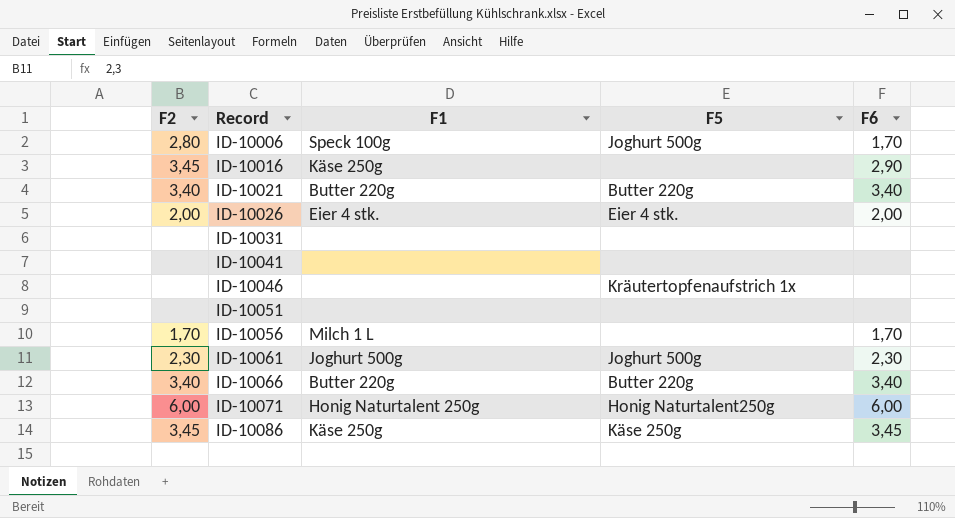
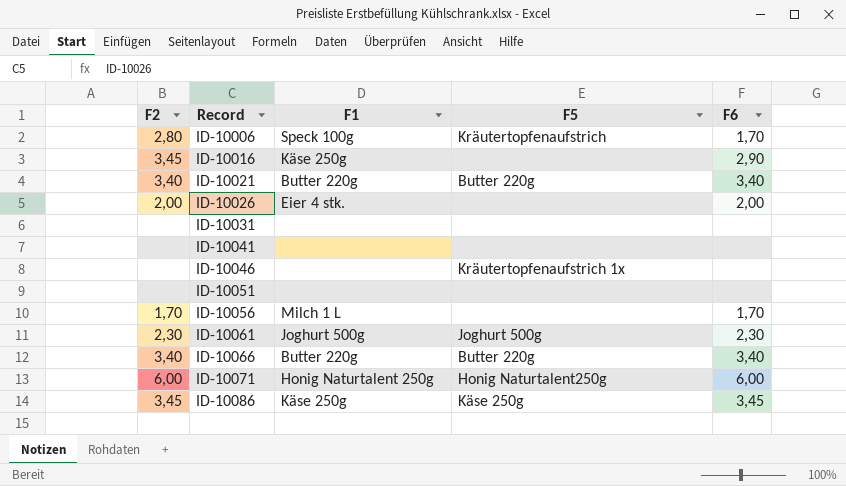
ID-10006 | F5: Joghurt 500g -> Kräutertopfenaufstrich
ID-10026 | F5: Eier 4 stk. -> none

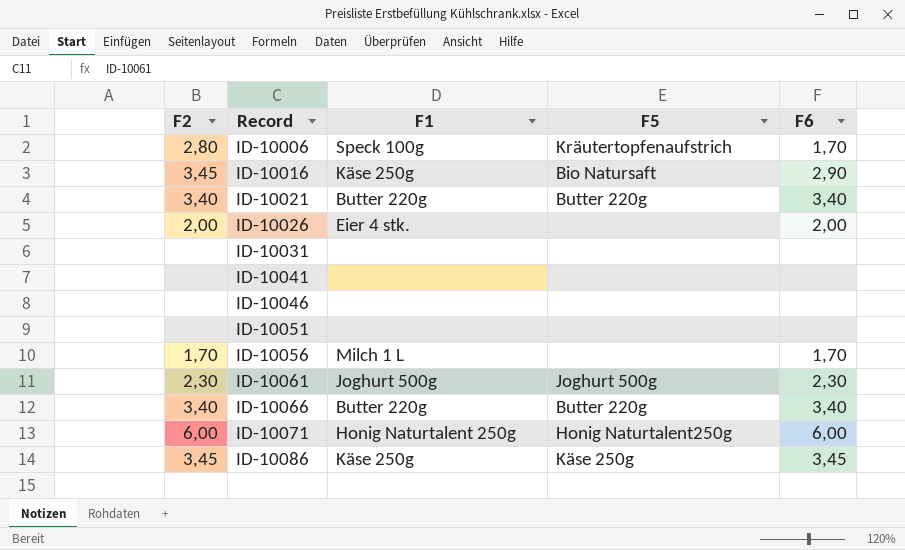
ID-10016 | F5: none -> Bio Natursaft
ID-10046 | F5: Kräutertopfenaufstrich 1x -> none

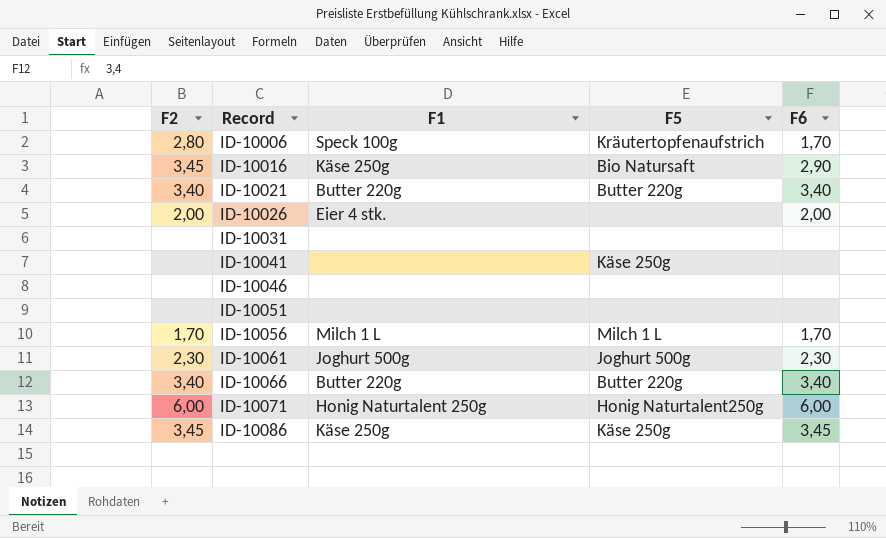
ID-10041 | F5: none -> Käse 250g
ID-10056 | F5: none -> Milch 1 L

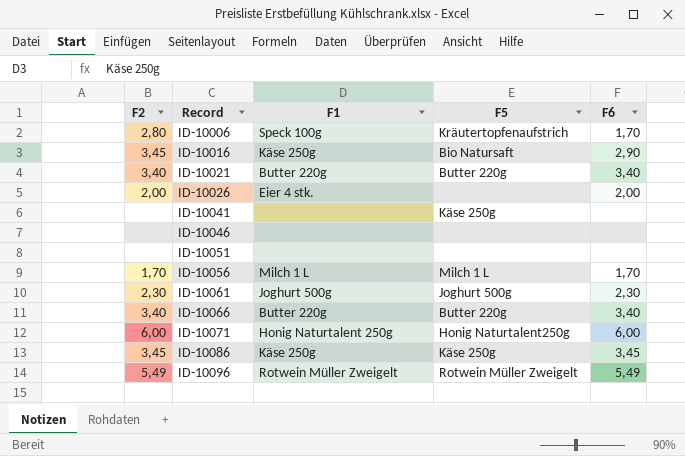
row ID-10031: none | none | none | none -> none
row ID-10096: none -> 5,49 | Rotwein Müller Zweigelt | Rotwein Müller Zweigelt | 5,49

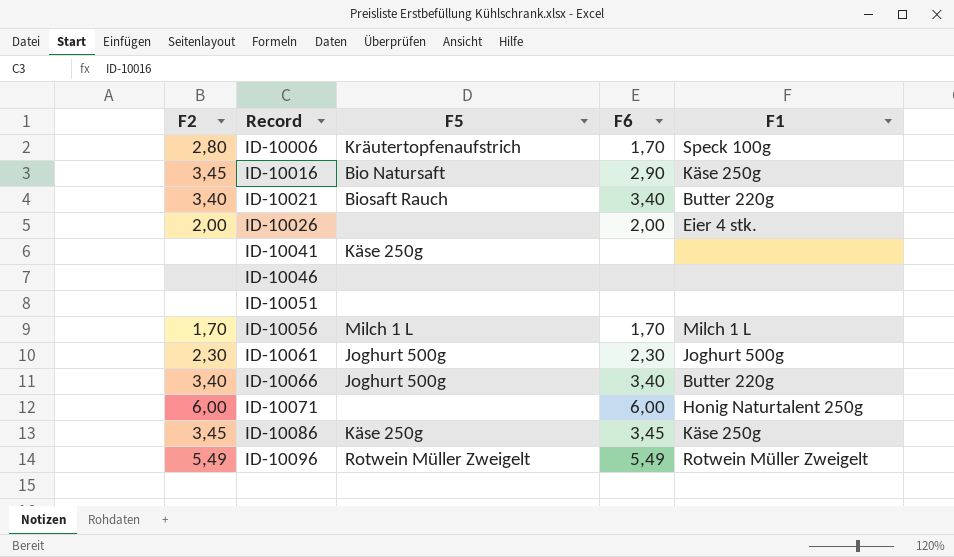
column F1 | position: 3 -> 5
ID-10021 | F5: Butter 220g -> Biosaft Rauch
ID-10066 | F5: Butter 220g -> Joghurt 500g
ID-10071 | F5: Honig Naturtalent250g -> none

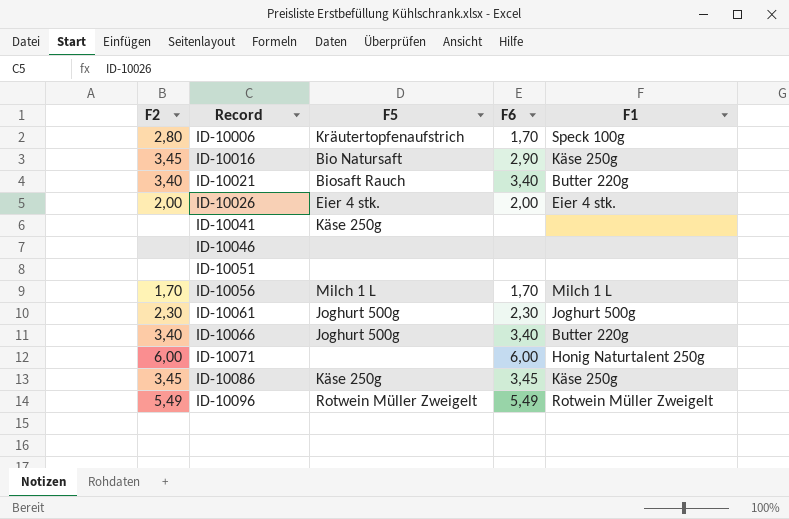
ID-10026 | F5: none -> Eier 4 stk.

